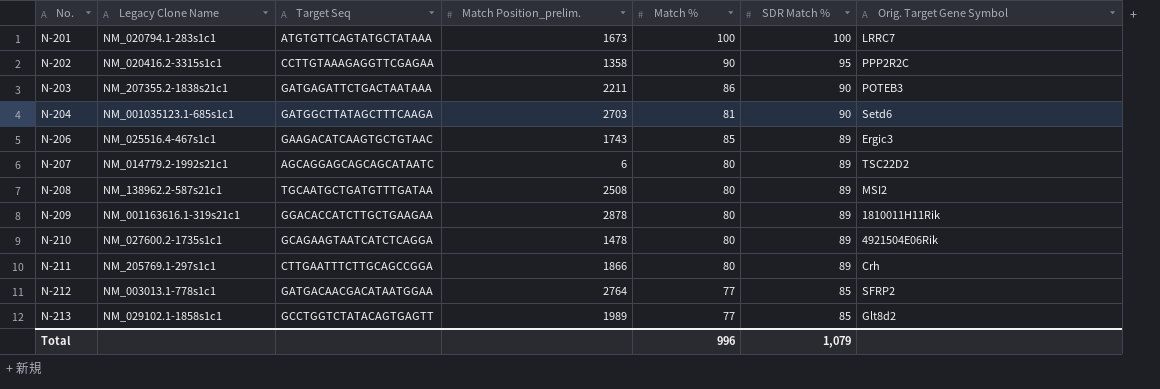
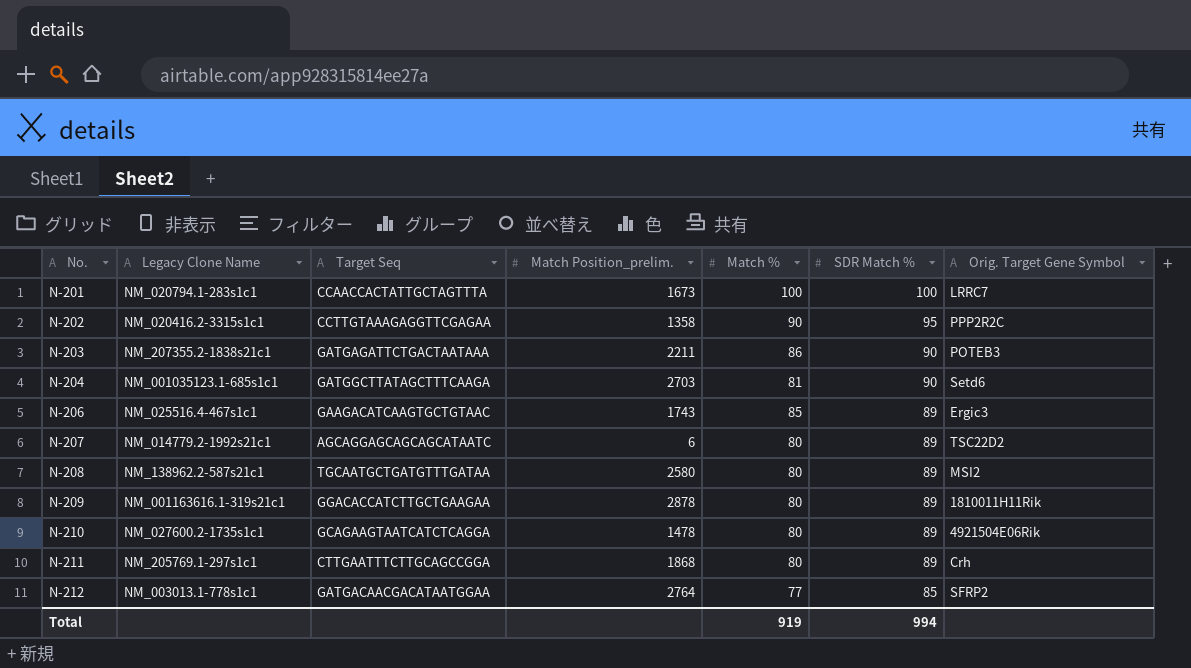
row N-213: NM_029102.1-1858s1c1 | GCCTGGTCTATACAGTGAGTT | 1989 | 77 | 85 | Glt8d2 -> none
N-201 | Target Seq: ATGTGTTCAGTATGCTATAAA -> CCAACCACTATTGCTAGTTTA
N-208 | Match Position_prelim.: 2508 -> 2580
N-211 | Match Position_prelim.: 1866 -> 1868
Total | Match %: 996 -> 919
Total | SDR Match %: 1,079 -> 994

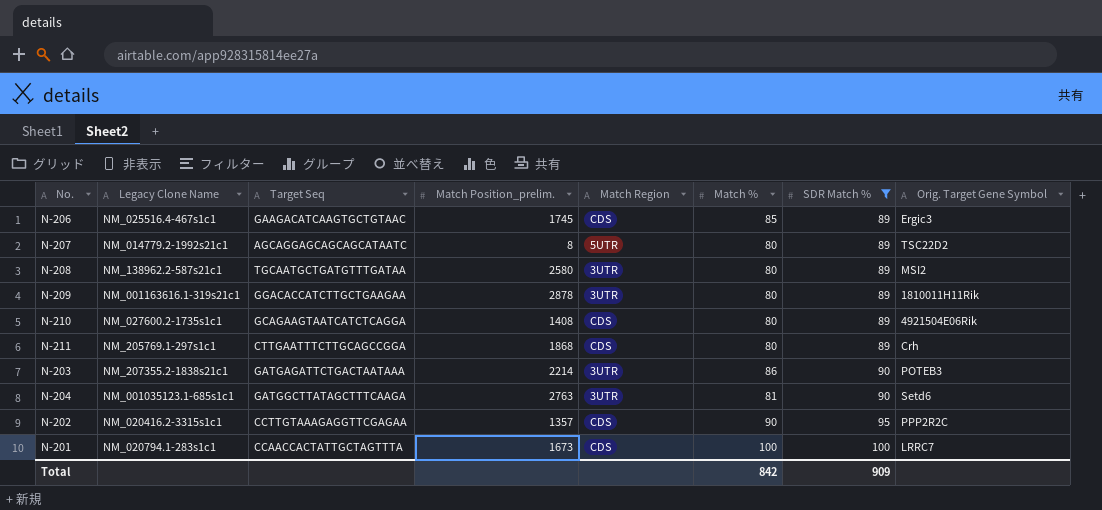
filter: none -> SDR Match % != 85
row order: No. ascending -> SDR Match % ascending
column Match Region | position: none -> 5
N-206 | Match Position_prelim.: 1743 -> 1745
N-207 | Match Position_prelim.: 6 -> 8
N-210 | Match Position_prelim.: 1478 -> 1408
N-203 | Match Position_prelim.: 2211 -> 2214
N-204 | Match Position_prelim.: 2703 -> 2763
N-202 | Match Position_prelim.: 1358 -> 1357
Total | Match %: 919 -> 842
Total | SDR Match %: 994 -> 909

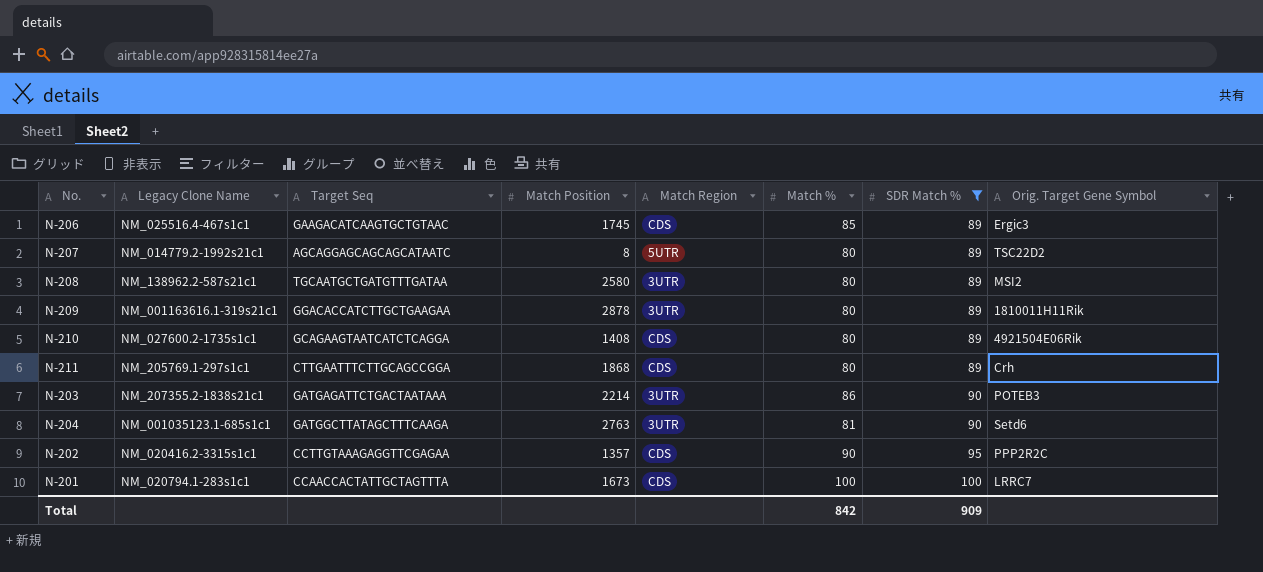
column name: Match Position_prelim. -> Match Position

